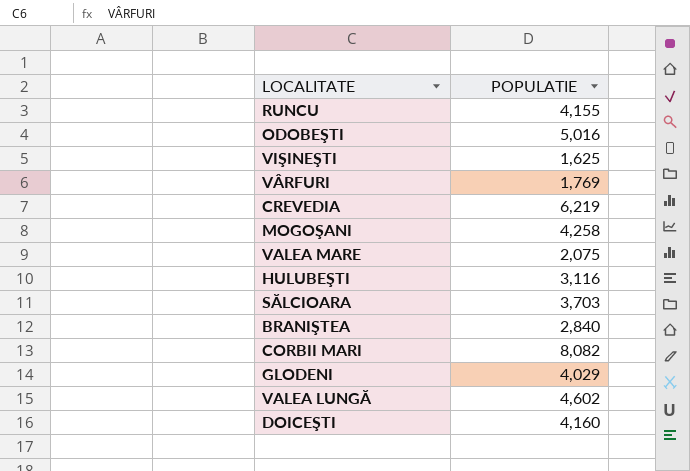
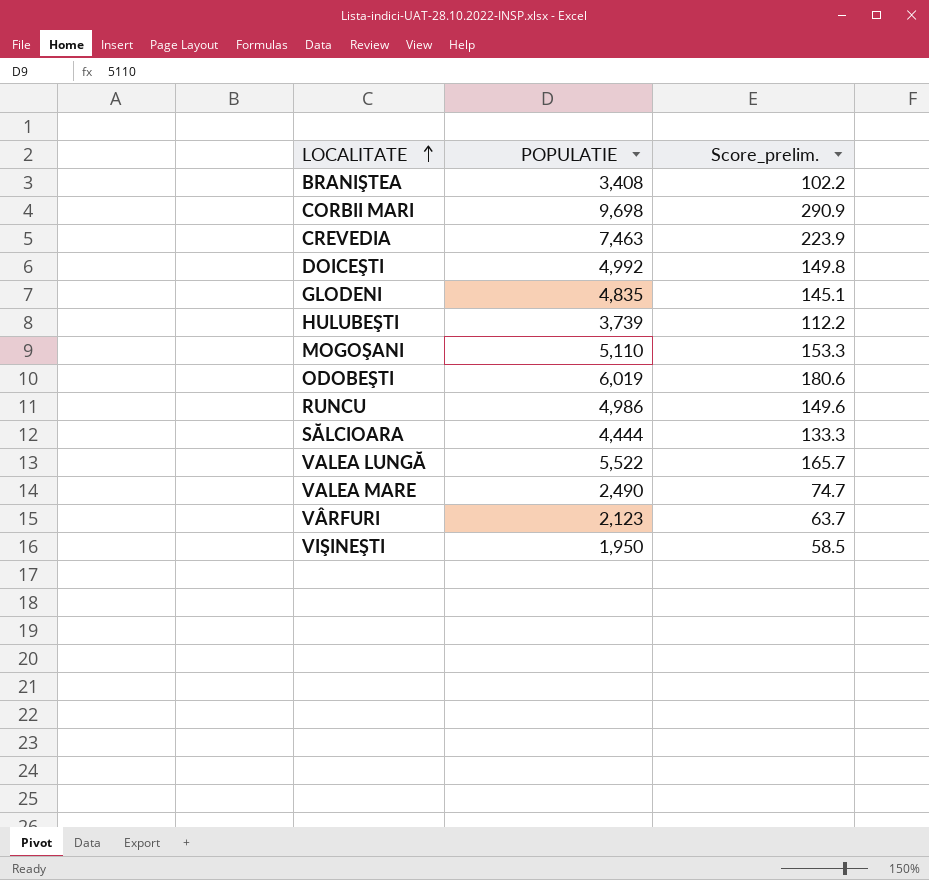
row order: none -> LOCALITATE ascending
column Score_prelim. | formula: none -> [POPULATIE] * 0.03
BRANIŞTEA | POPULATIE: 2,840 -> 3,408
CORBII MARI | POPULATIE: 8,082 -> 9,698
CREVEDIA | POPULATIE: 6,219 -> 7,463
DOICEŞTI | POPULATIE: 4,160 -> 4,992
GLODENI | POPULATIE: 4,029 -> 4,835
HULUBEŞTI | POPULATIE: 3,116 -> 3,739
MOGOŞANI | POPULATIE: 4,258 -> 5,110
ODOBEŞTI | POPULATIE: 5,016 -> 6,019
RUNCU | POPULATIE: 4,155 -> 4,986
SĂLCIOARA | POPULATIE: 3,703 -> 4,444
VALEA LUNGĂ | POPULATIE: 4,602 -> 5,522
VALEA MARE | POPULATIE: 2,075 -> 2,490
VÂRFURI | POPULATIE: 1,769 -> 2,123
VIŞINEŞTI | POPULATIE: 1,625 -> 1,950

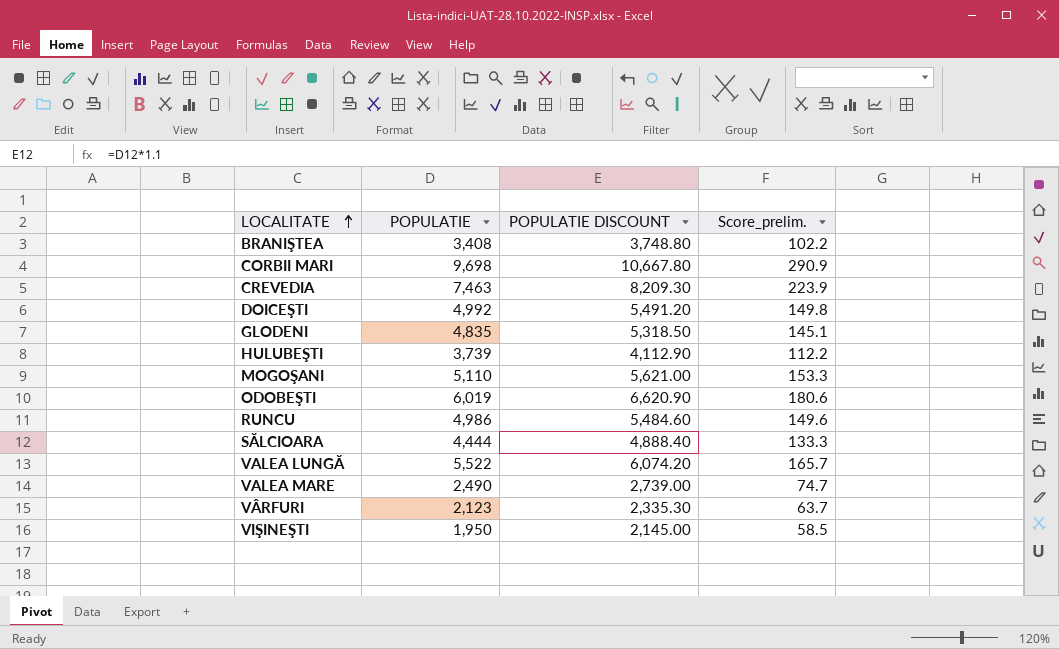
column POPULATIE DISCOUNT | formula: none -> [POPULATIE] * 1.1

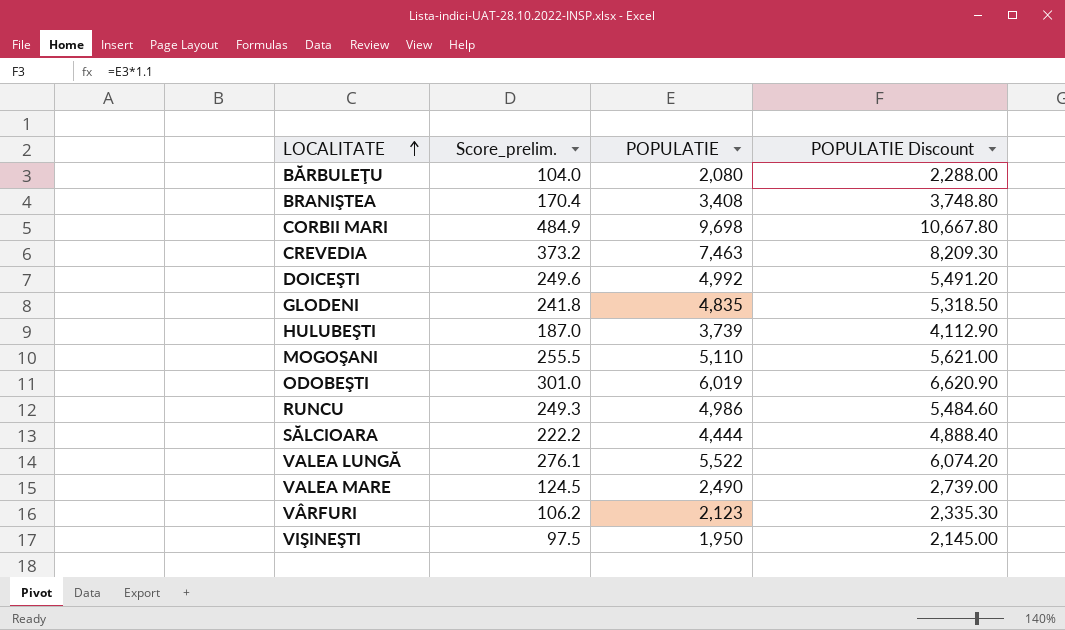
column Score_prelim. | formula: [POPULATIE] * 0.03 -> [POPULATIE] * 0.05
column Score_prelim. | position: 4 -> 2
column name: POPULATIE DISCOUNT -> POPULATIE Discount
row BĂRBULEŢU: none -> 104.0 | 2,080 | 2,288.00

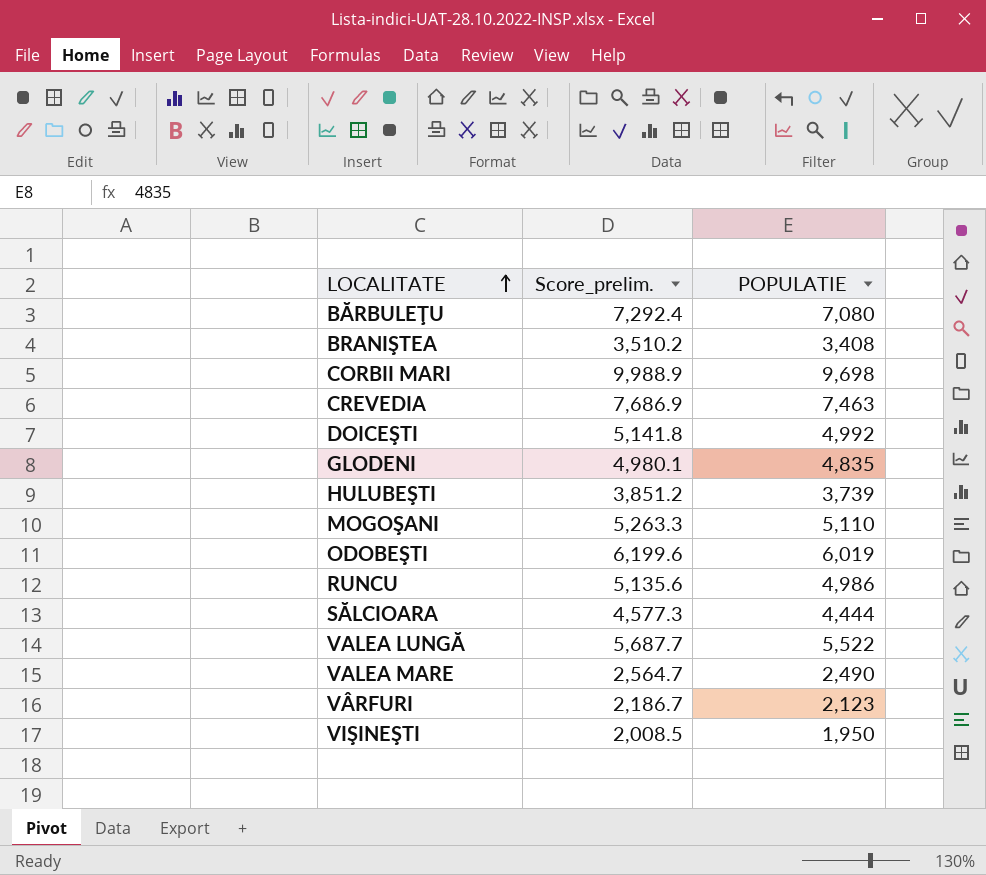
column POPULATIE Discount | formula: [POPULATIE] * 1.1 -> none
column Score_prelim. | formula: [POPULATIE] * 0.05 -> [POPULATIE] * 1.03
BĂRBULEŢU | POPULATIE: 2,080 -> 7,080

